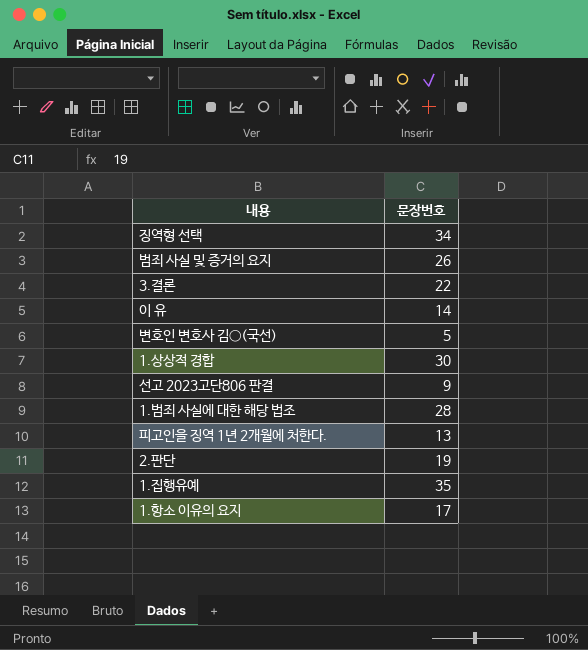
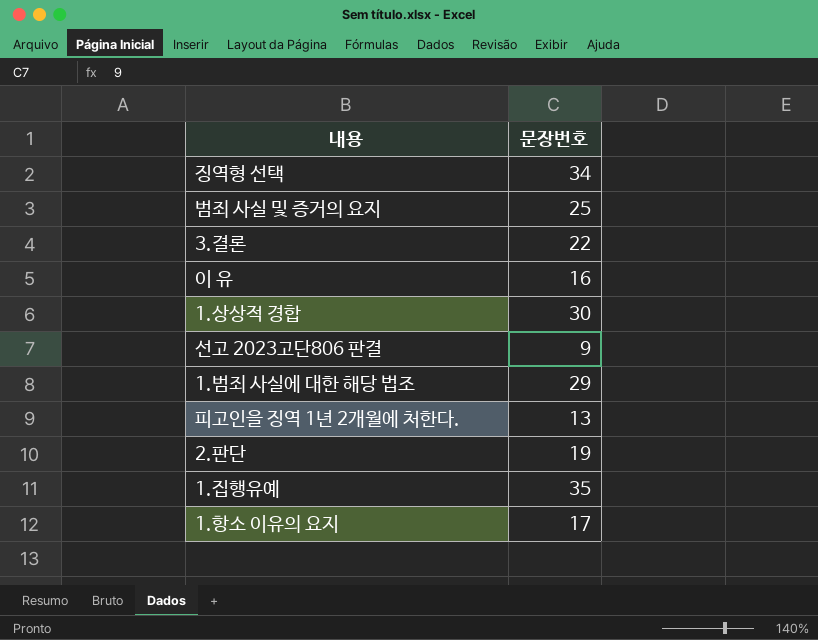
row 변호인 변호사 김○(국선): 5 -> none
범죄 사실 및 증거의 요지 | 문장번호: 26 -> 25
이 유 | 문장번호: 14 -> 16
1.범죄 사실에 대한 해당 법조 | 문장번호: 28 -> 29

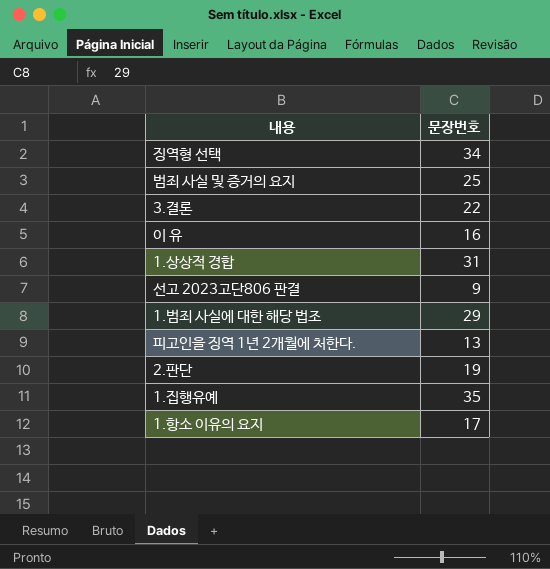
1.상상적 경합 | 문장번호: 30 -> 31

